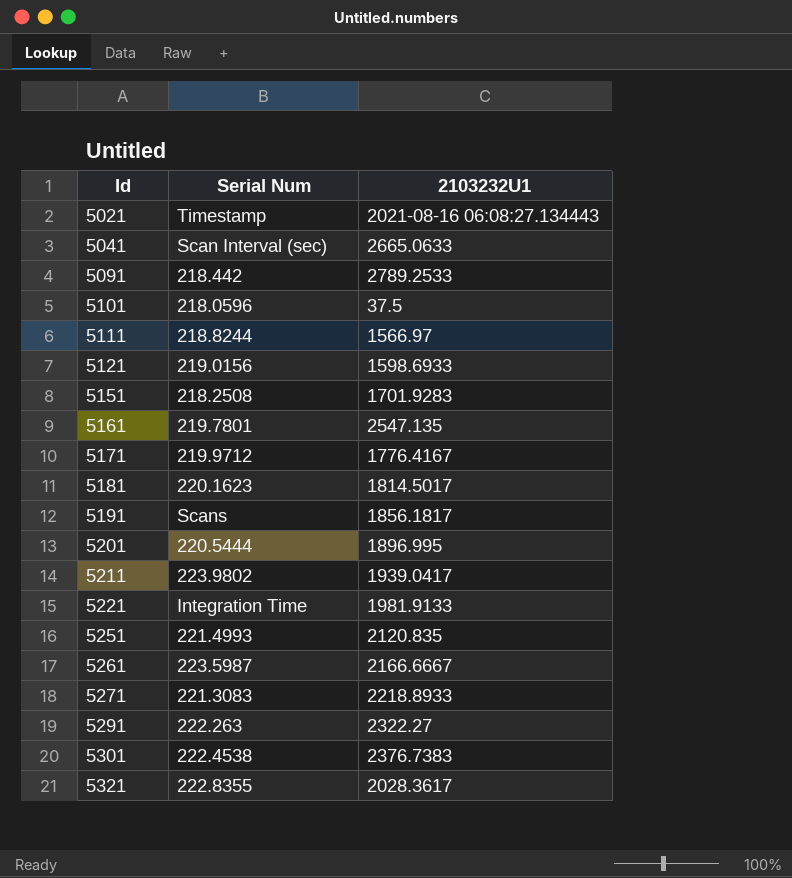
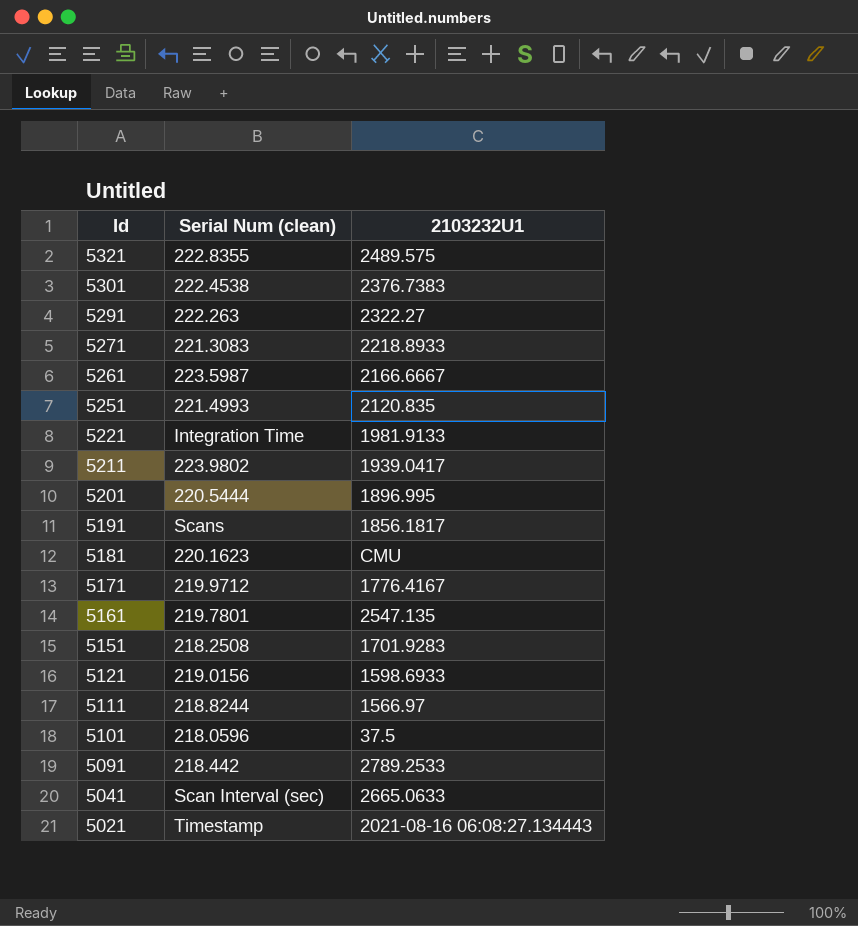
row order: Id ascending -> Id descending
column name: Serial Num -> Serial Num (clean)
5321 | 2103232U1: 2028.3617 -> 2489.575
5181 | 2103232U1: 1814.5017 -> CMU

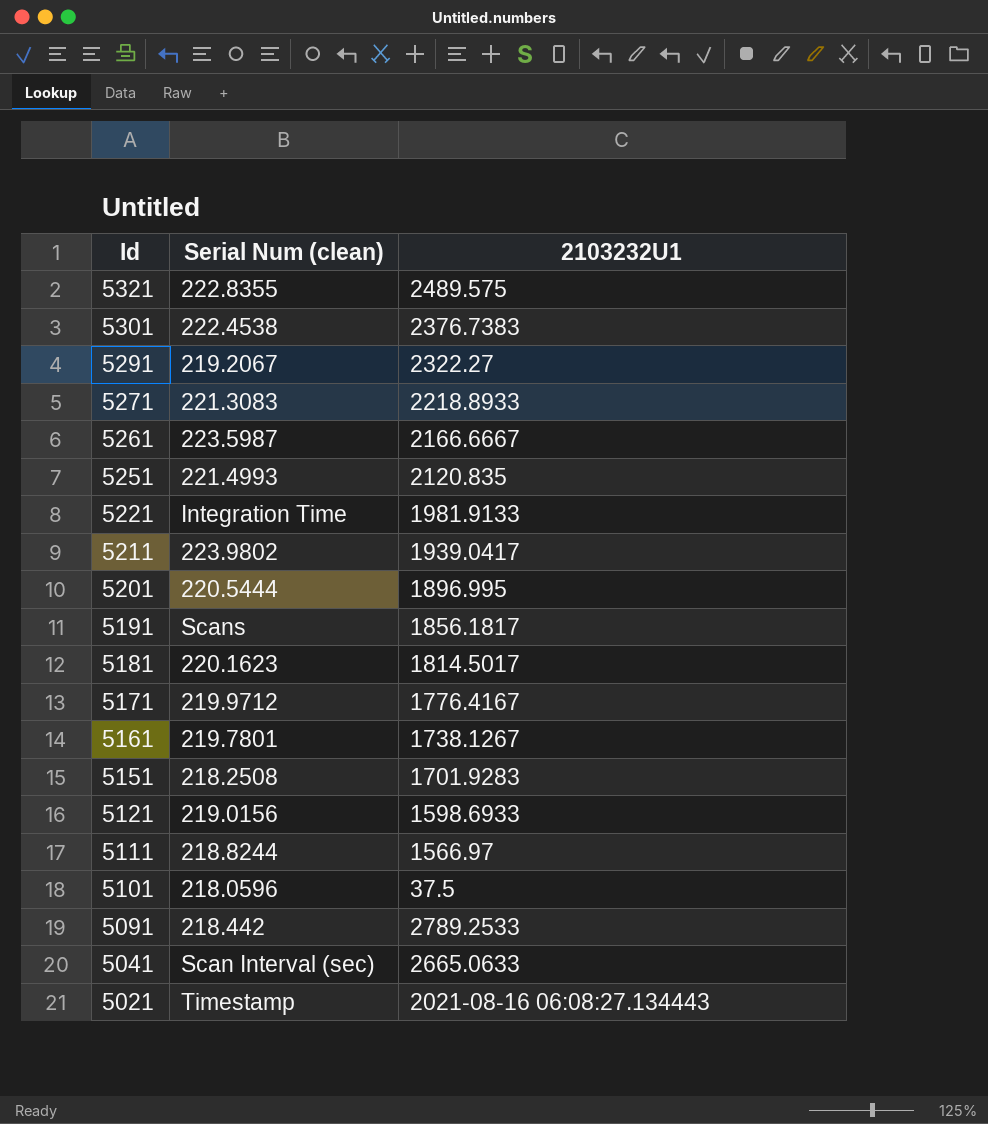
5291 | Serial Num (clean): 222.263 -> 219.2067
5181 | 2103232U1: CMU -> 1814.5017
5161 | 2103232U1: 2547.135 -> 1738.1267

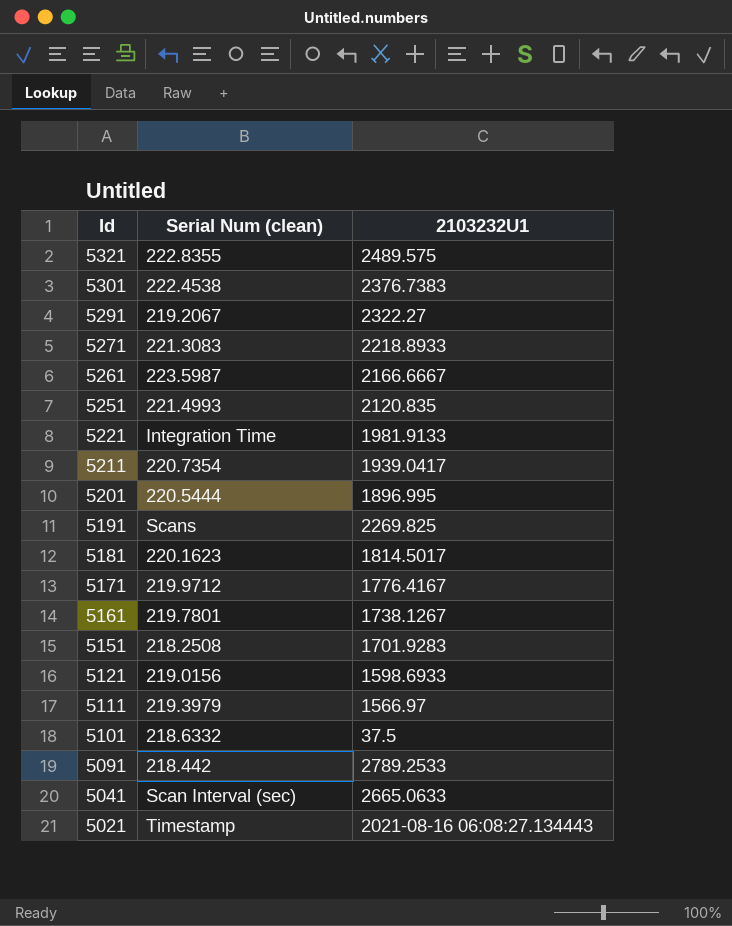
5211 | Serial Num (clean): 223.9802 -> 220.7354
5191 | 2103232U1: 1856.1817 -> 2269.825
5111 | Serial Num (clean): 218.8244 -> 219.3979
5101 | Serial Num (clean): 218.0596 -> 218.6332

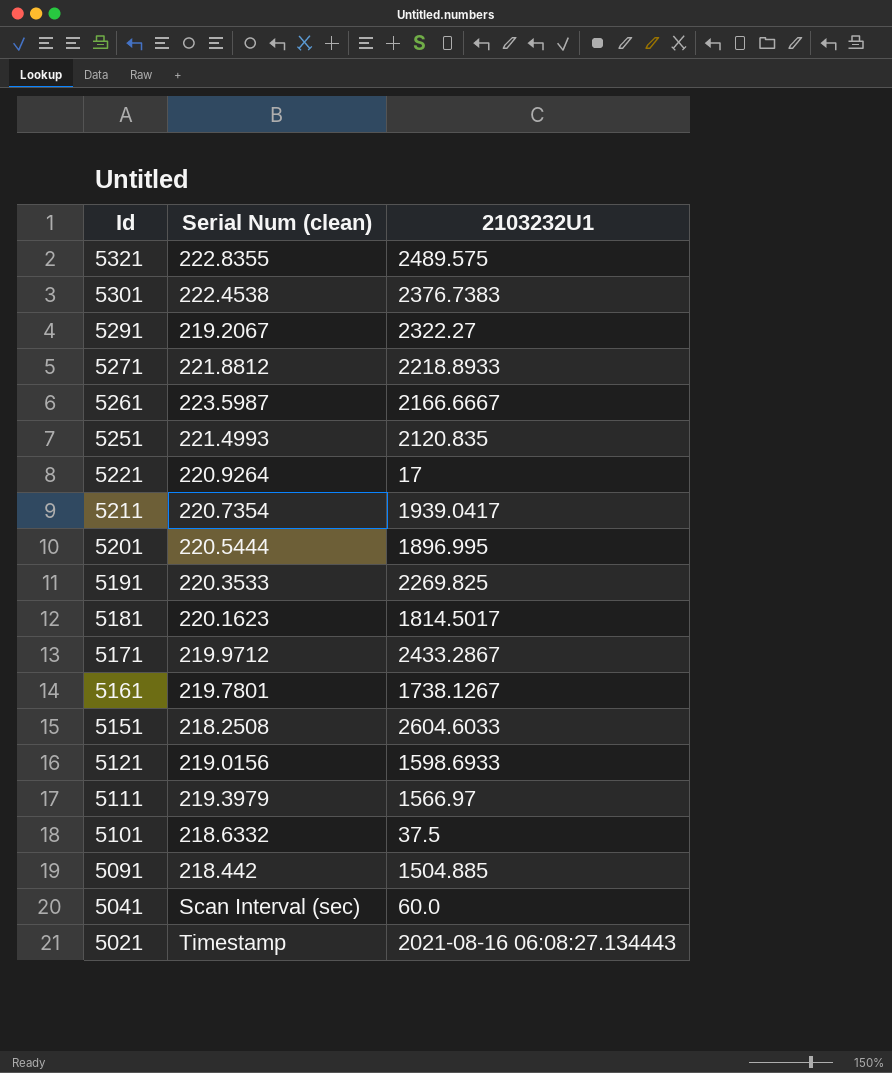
5271 | Serial Num (clean): 221.3083 -> 221.8812
5221 | Serial Num (clean): Integration Time -> 220.9264
5221 | 2103232U1: 1981.9133 -> 17
5191 | Serial Num (clean): Scans -> 220.3533
5171 | 2103232U1: 1776.4167 -> 2433.2867
5151 | 2103232U1: 1701.9283 -> 2604.6033
5091 | 2103232U1: 2789.2533 -> 1504.885
5041 | 2103232U1: 2665.0633 -> 60.0

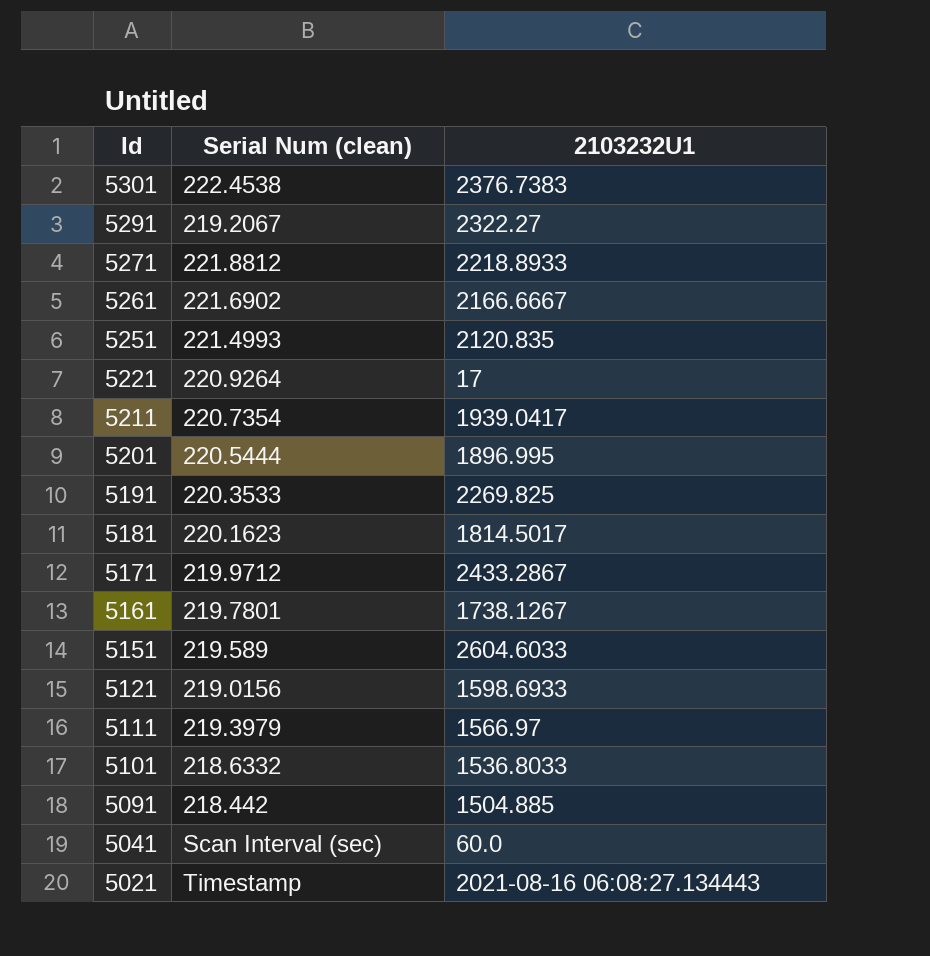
row 5321: 222.8355 | 2489.575 -> none
5261 | Serial Num (clean): 223.5987 -> 221.6902
5151 | Serial Num (clean): 218.2508 -> 219.589
5101 | 2103232U1: 37.5 -> 1536.8033

